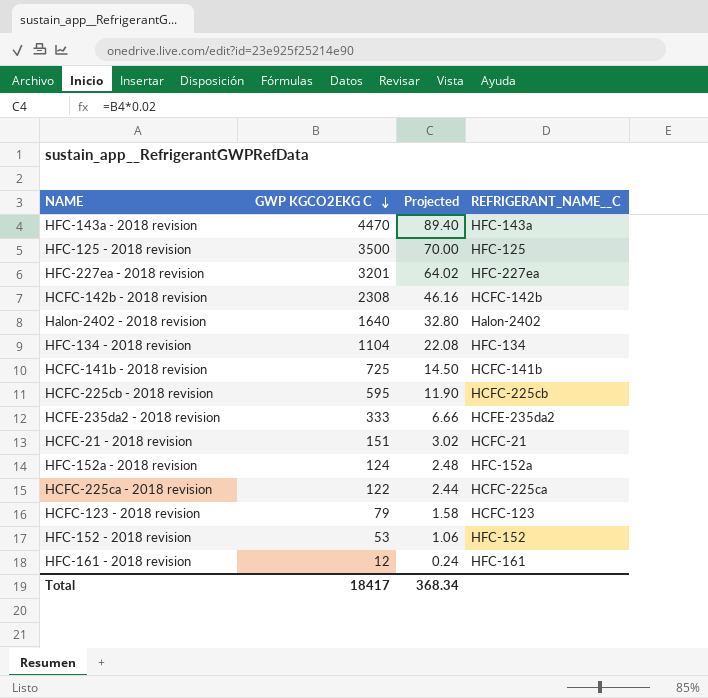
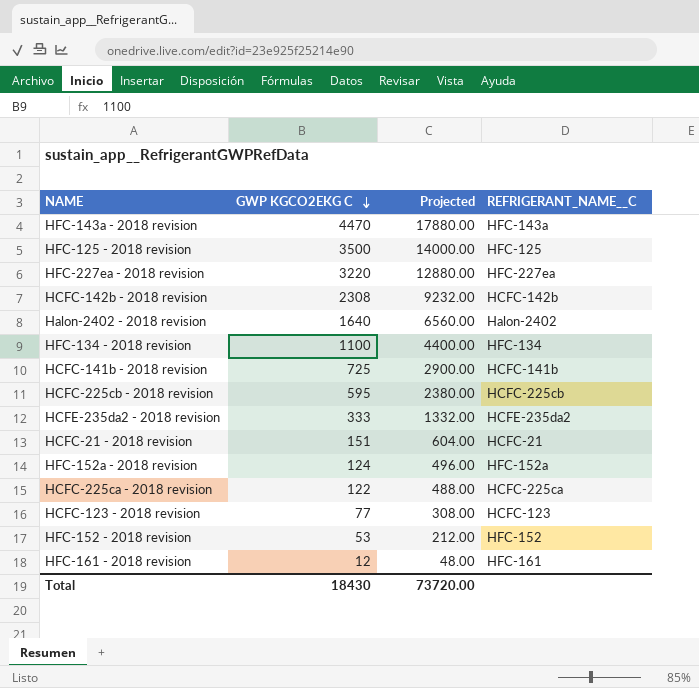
column Projected | formula: [GWP KGCO2EKG C] * 0.02 -> [GWP KGCO2EKG C] * 4
HFC-227ea - 2018 revision | GWP KGCO2EKG C: 3201 -> 3220
HFC-134 - 2018 revision | GWP KGCO2EKG C: 1104 -> 1100
HCFC-123 - 2018 revision | GWP KGCO2EKG C: 79 -> 77
Total | GWP KGCO2EKG C: 18417 -> 18430
Total | Projected: 368.34 -> 73720.00

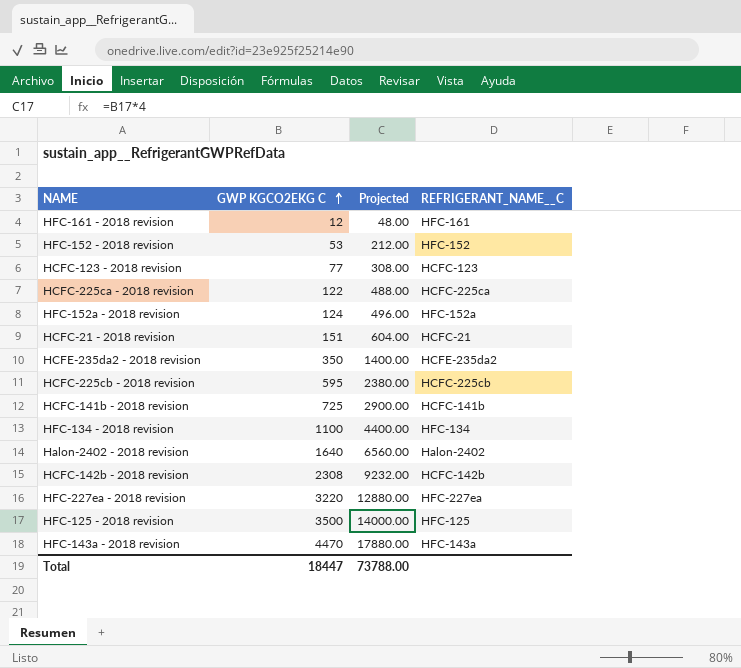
row order: GWP KGCO2EKG C descending -> GWP KGCO2EKG C ascending
HCFE-235da2 - 2018 revision | GWP KGCO2EKG C: 333 -> 350
HCFE-235da2 - 2018 revision | Projected: 1332.00 -> 1400.00
Total | GWP KGCO2EKG C: 18430 -> 18447
Total | Projected: 73720.00 -> 73788.00

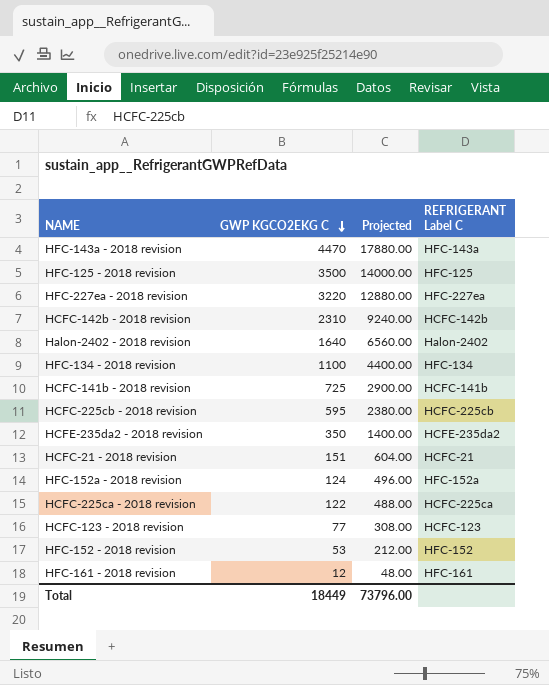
row order: GWP KGCO2EKG C ascending -> GWP KGCO2EKG C descending
column name: REFRIGERANT_NAME__C -> REFRIGERANT Label C
HCFC-142b - 2018 revision | GWP KGCO2EKG C: 2308 -> 2310
HCFC-142b - 2018 revision | Projected: 9232.00 -> 9240.00
Total | GWP KGCO2EKG C: 18447 -> 18449
Total | Projected: 73788.00 -> 73796.00

